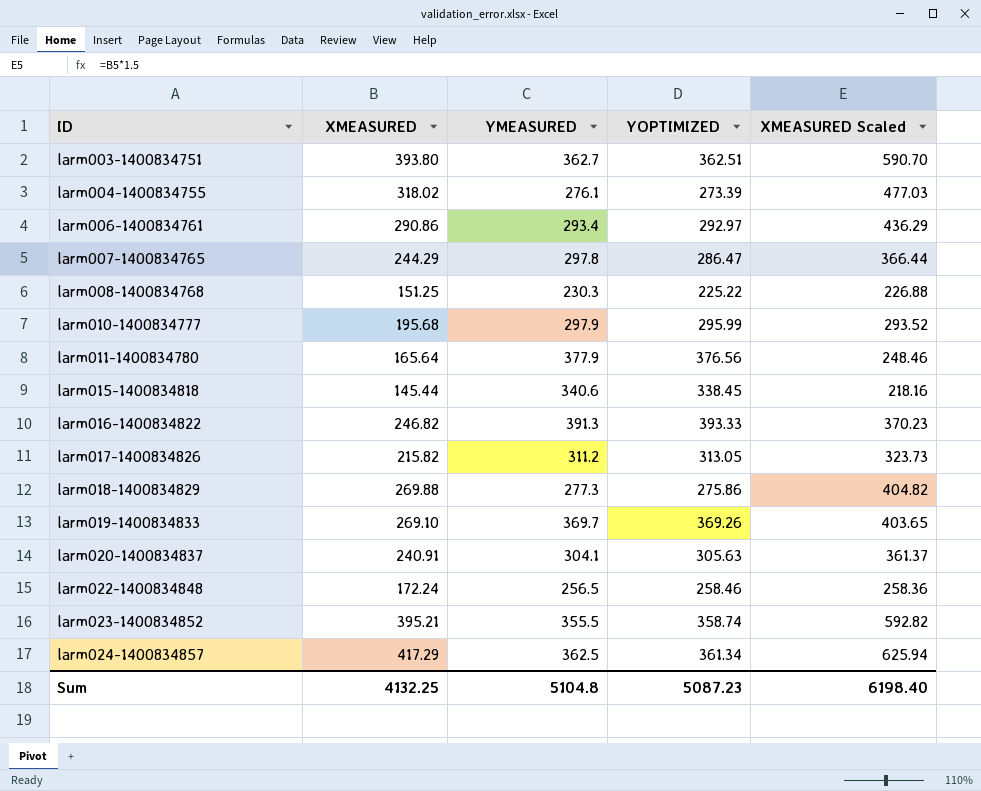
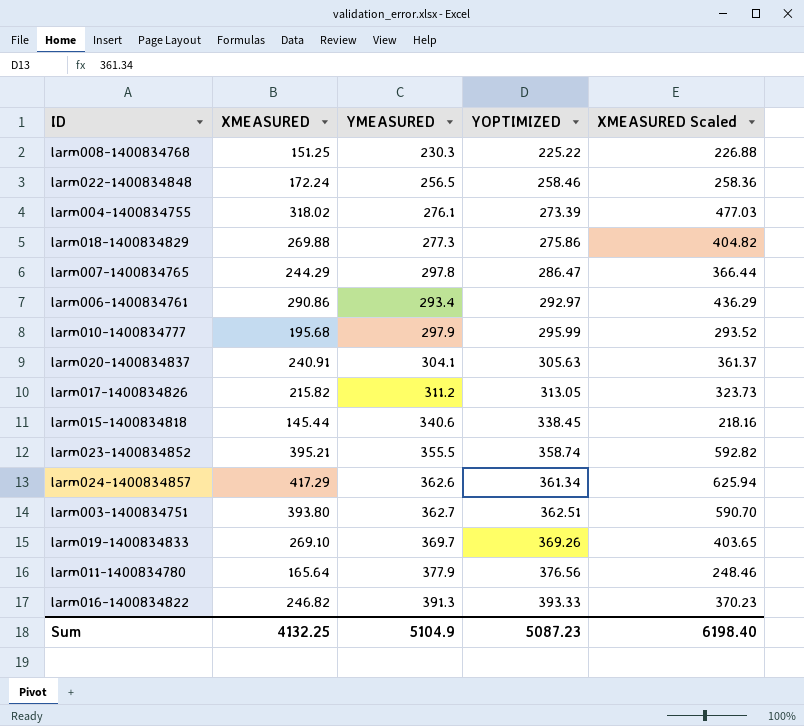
row order: ID ascending -> YOPTIMIZED ascending
larm024-1400834857 | YMEASURED: 362.5 -> 362.6
Sum | YMEASURED: 5104.8 -> 5104.9

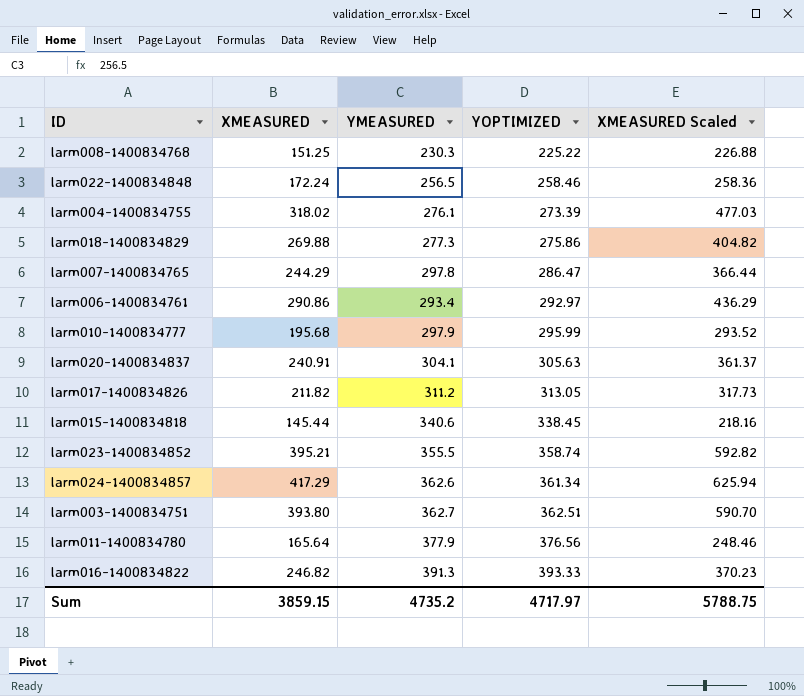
row larm019-1400834833: 269.10 | 369.7 | 369.26 | 403.65 -> none
larm017-1400834826 | XMEASURED: 215.82 -> 211.82
larm017-1400834826 | XMEASURED Scaled: 323.73 -> 317.73
Sum | XMEASURED: 4132.25 -> 3859.15
Sum | YMEASURED: 5104.9 -> 4735.2
Sum | YOPTIMIZED: 5087.23 -> 4717.97
Sum | XMEASURED Scaled: 6198.40 -> 5788.75

